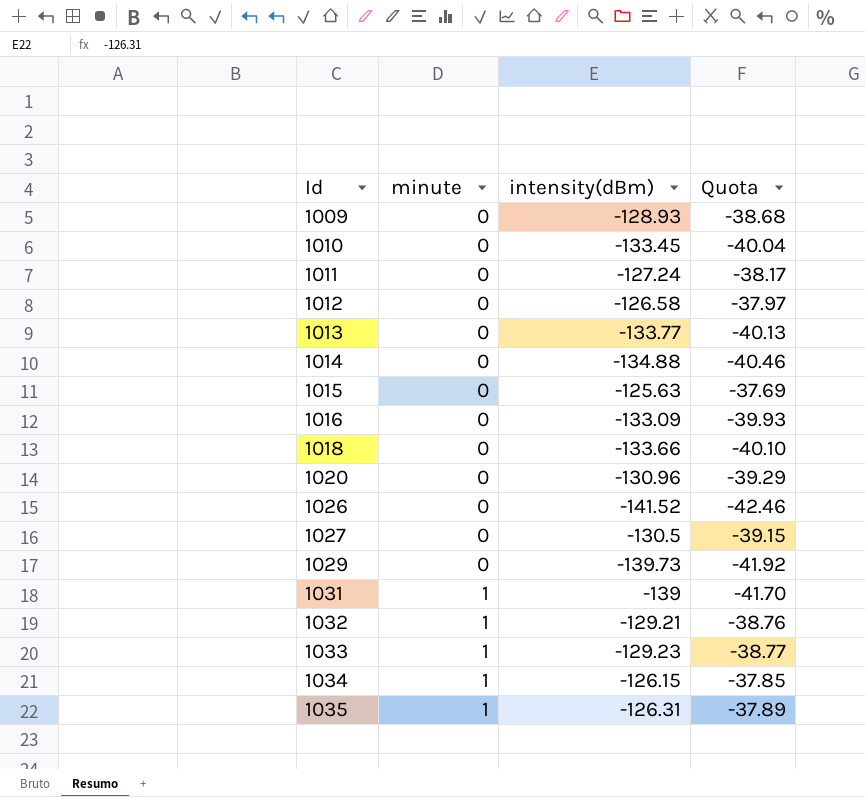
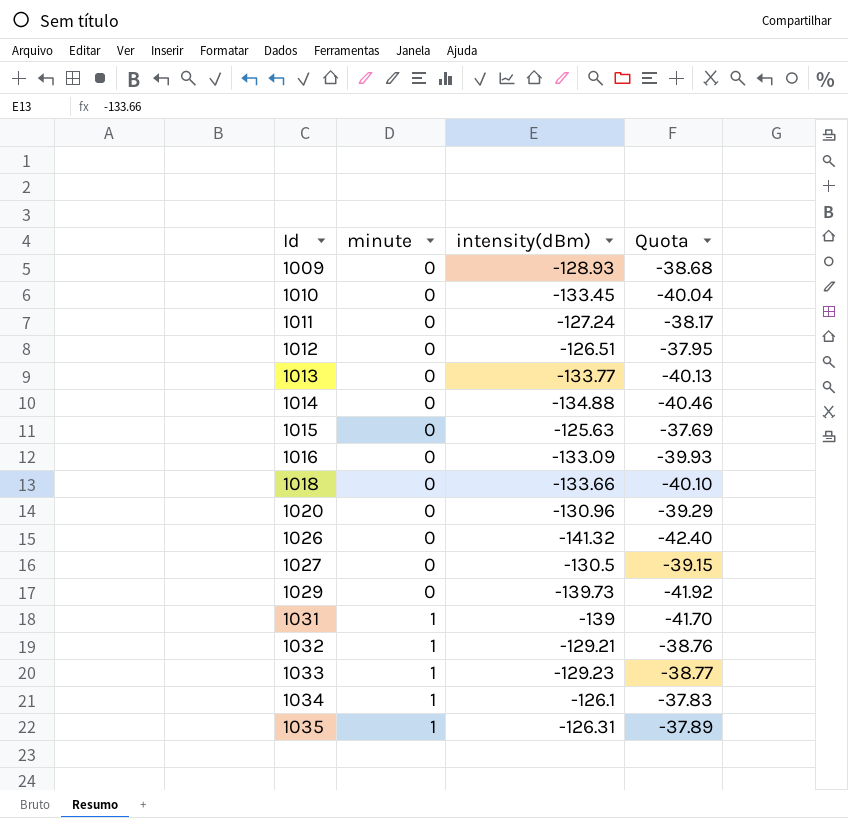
1012 | intensity(dBm): -126.58 -> -126.51
1012 | Quota: -37.97 -> -37.95
1026 | intensity(dBm): -141.52 -> -141.32
1026 | Quota: -42.46 -> -42.40
1034 | intensity(dBm): -126.15 -> -126.1
1034 | Quota: -37.85 -> -37.83

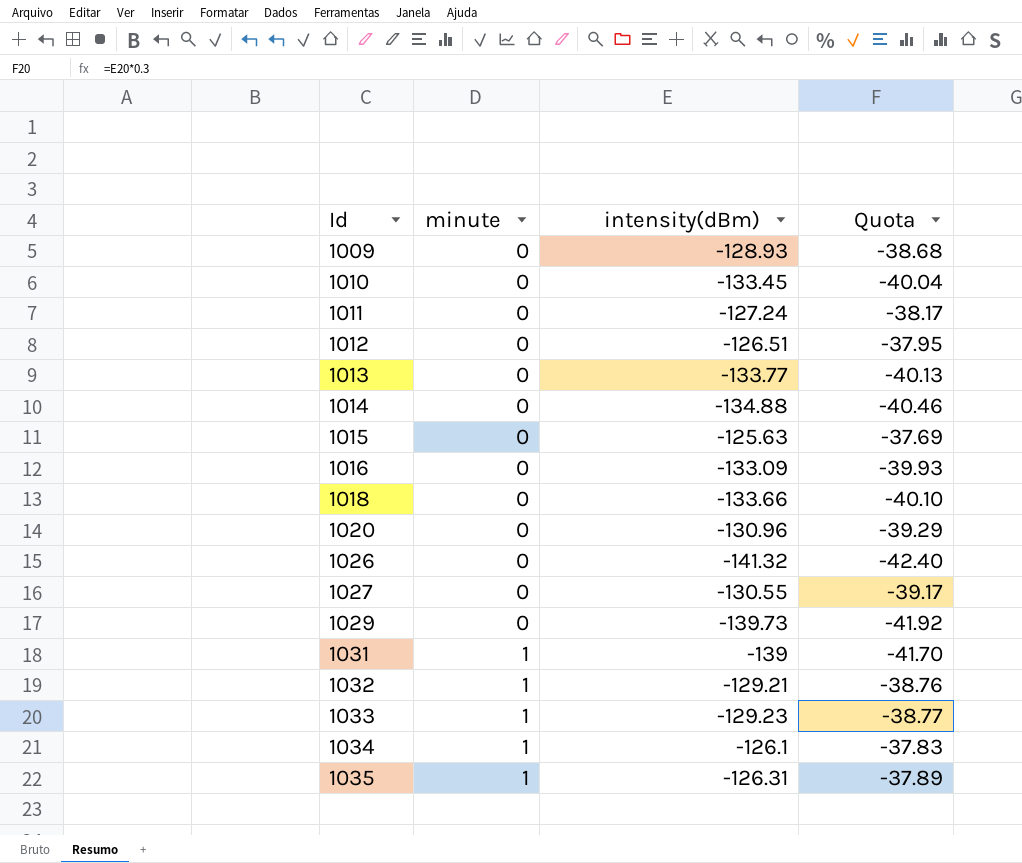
1027 | intensity(dBm): -130.5 -> -130.55
1027 | Quota: -39.15 -> -39.17

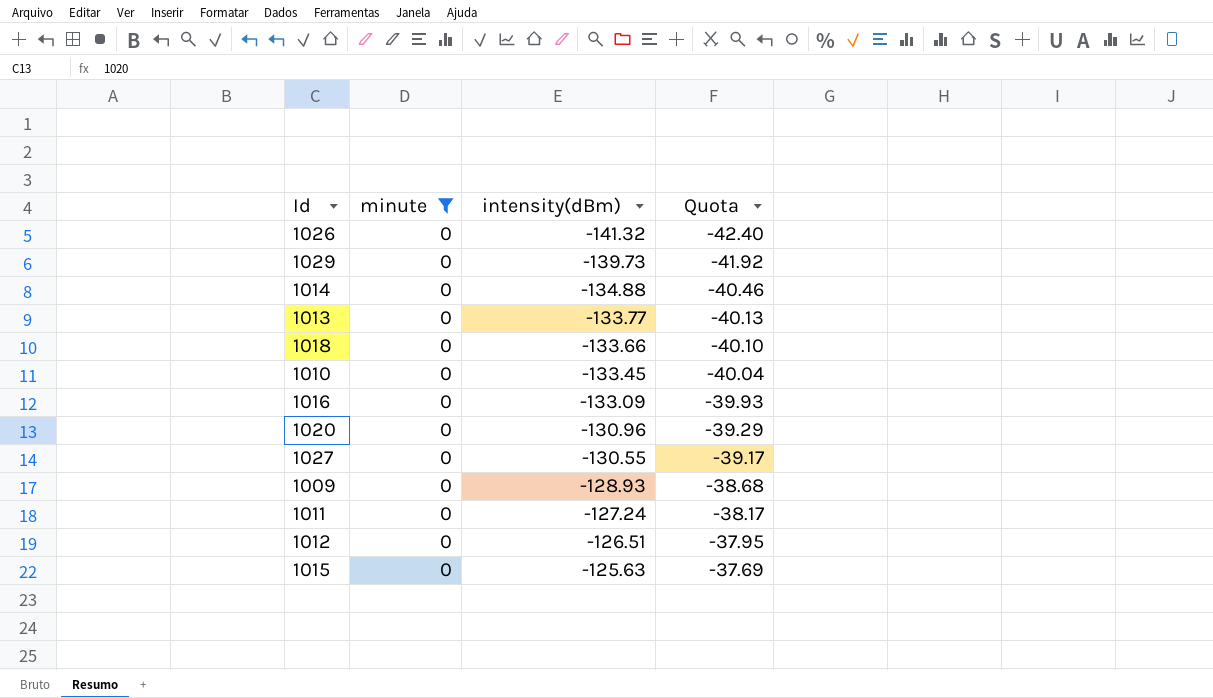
filter: none -> minute = 0
row order: Id ascending -> intensity(dBm) ascending

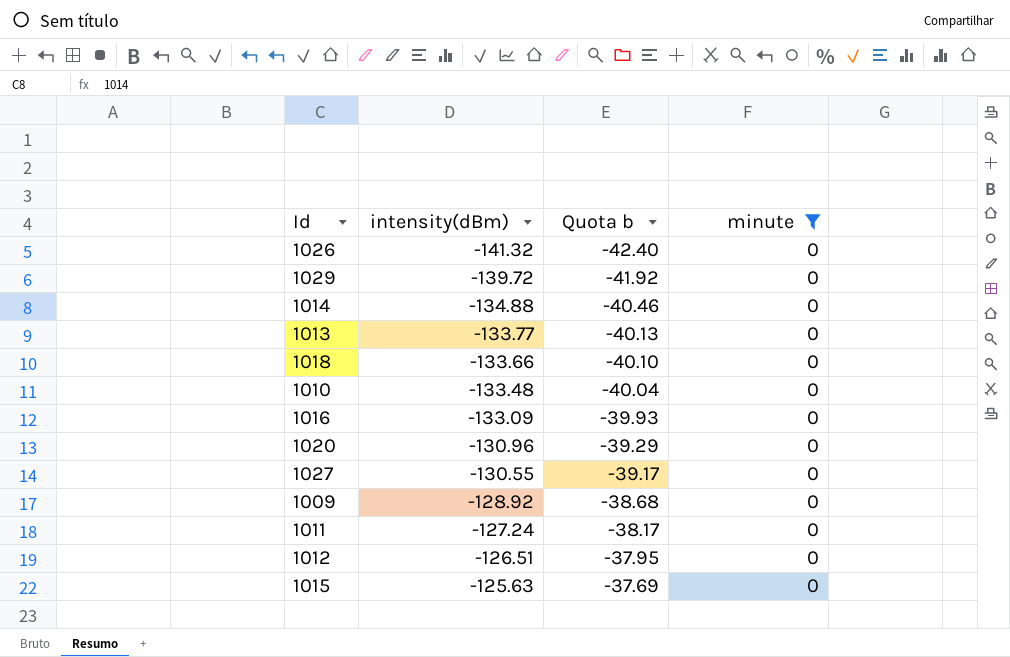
column name: Quota -> Quota b
column minute | position: 2 -> 4
1029 | intensity(dBm): -139.73 -> -139.72
1010 | intensity(dBm): -133.45 -> -133.48
1009 | intensity(dBm): -128.93 -> -128.92

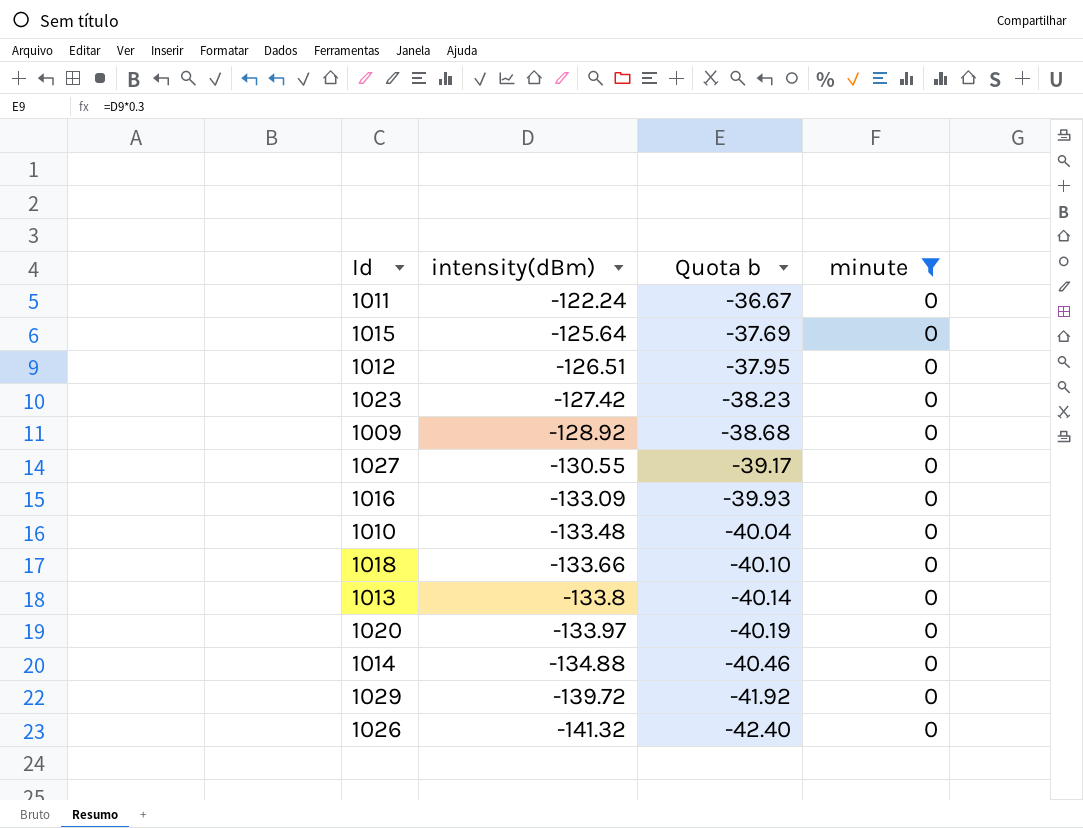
row order: intensity(dBm) ascending -> intensity(dBm) descending
1011 | intensity(dBm): -127.24 -> -122.24
1011 | Quota b: -38.17 -> -36.67
1015 | intensity(dBm): -125.63 -> -125.64
row 1023: none -> -127.42 | -38.23 | 0
1013 | intensity(dBm): -133.77 -> -133.8
1013 | Quota b: -40.13 -> -40.14
1020 | intensity(dBm): -130.96 -> -133.97
1020 | Quota b: -39.29 -> -40.19

